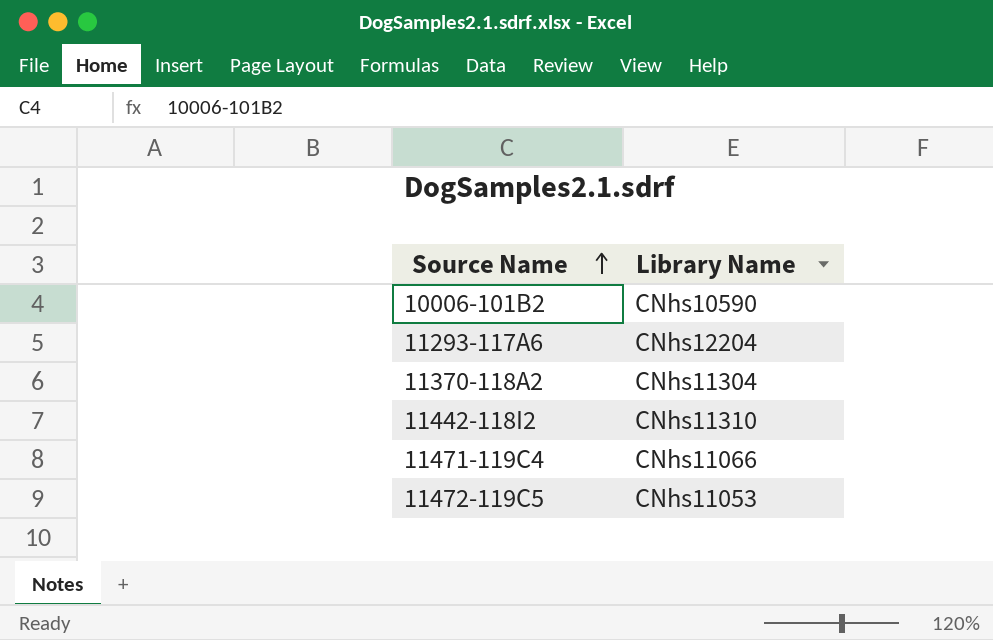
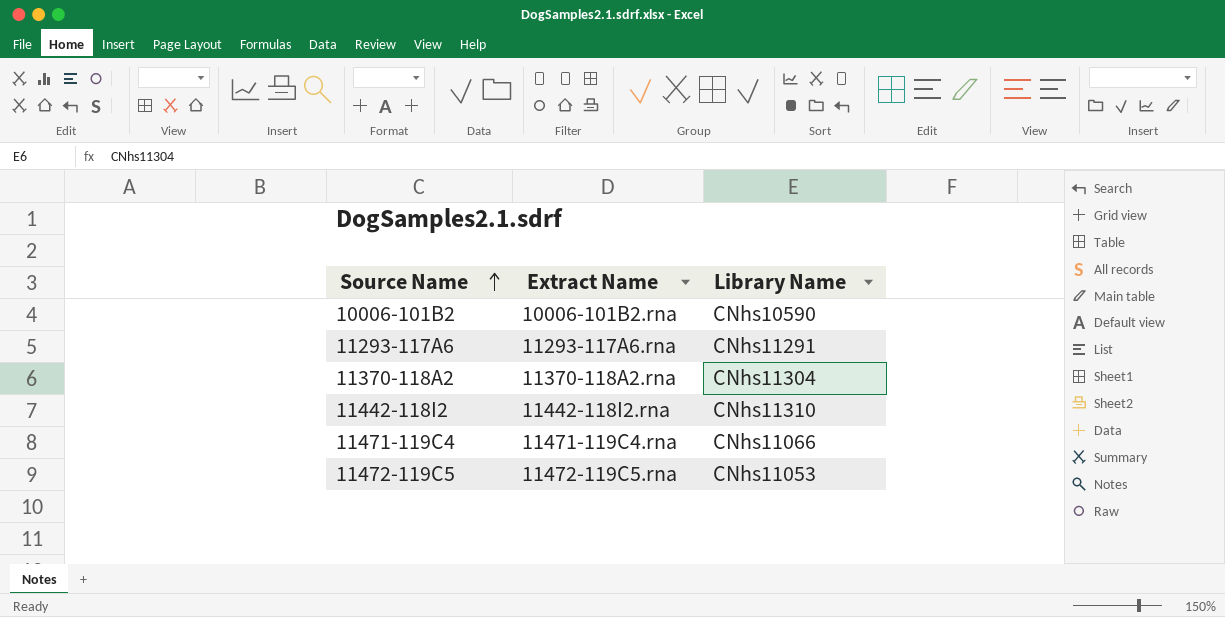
column Extract Name | position: none -> 2
11293-117A6 | Library Name: CNhs12204 -> CNhs11291

